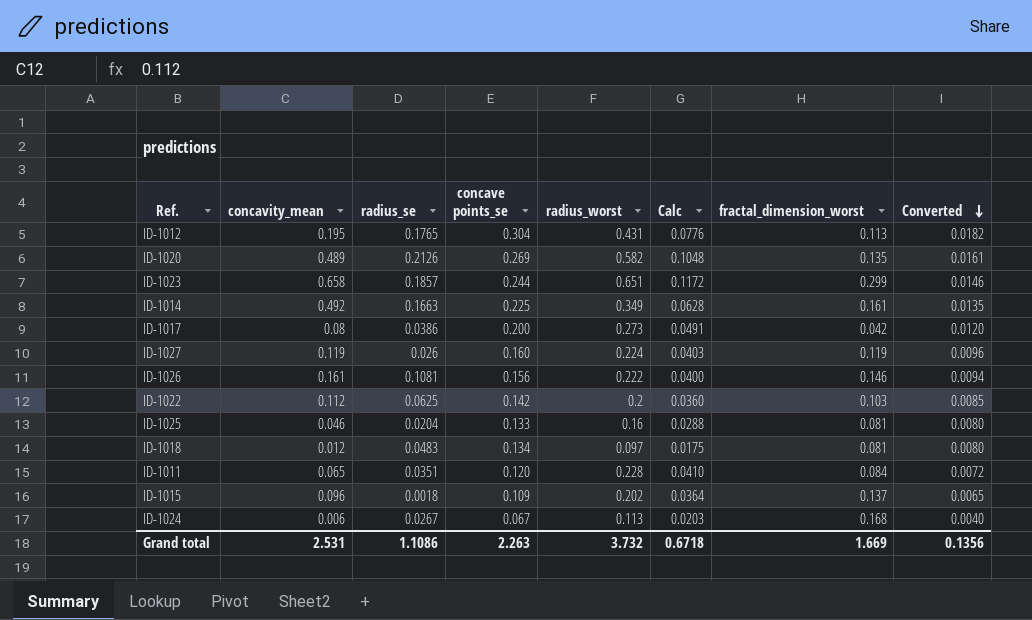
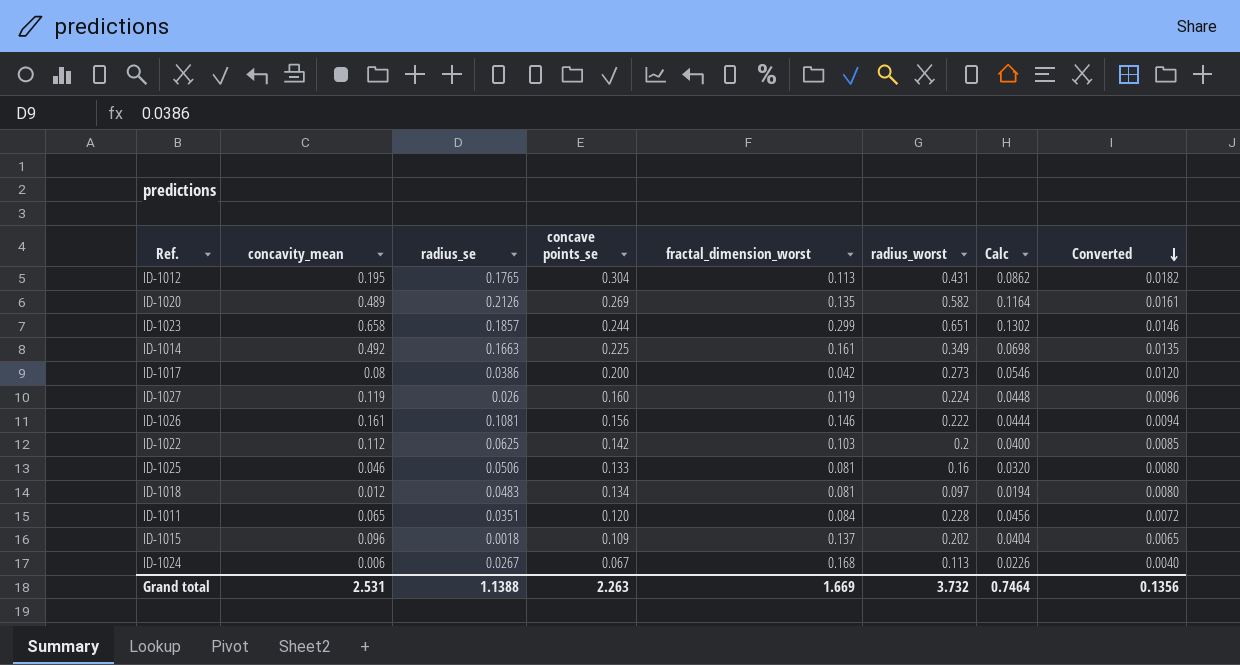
column fractal_dimension_worst | position: 7 -> 5
column Calc | formula: [radius_worst] * 0.18 -> [radius_worst] * 0.2
ID-1025 | radius_se: 0.0204 -> 0.0506
Grand total | radius_se: 1.1086 -> 1.1388
Grand total | Calc: 0.6718 -> 0.7464

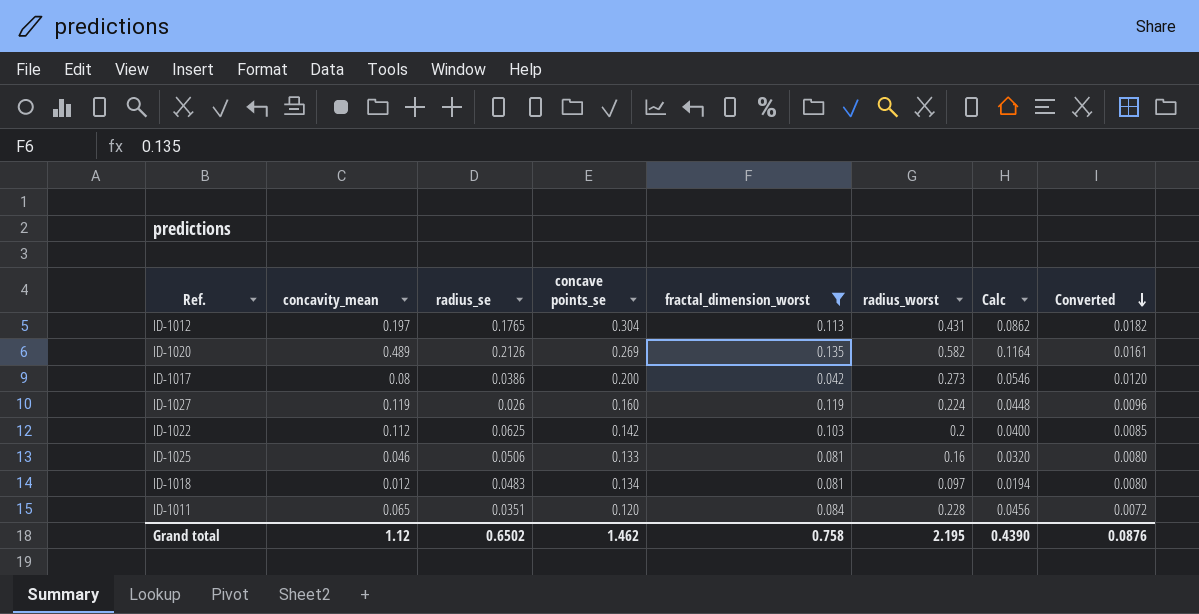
filter: none -> fractal_dimension_worst <= 0.135
ID-1012 | concavity_mean: 0.195 -> 0.197
Grand total | concavity_mean: 2.531 -> 1.12
Grand total | radius_se: 1.1388 -> 0.6502
Grand total | concave points_se: 2.263 -> 1.462
Grand total | fractal_dimension_worst: 1.669 -> 0.758
Grand total | radius_worst: 3.732 -> 2.195
Grand total | Calc: 0.7464 -> 0.4390
Grand total | Converted: 0.1356 -> 0.0876

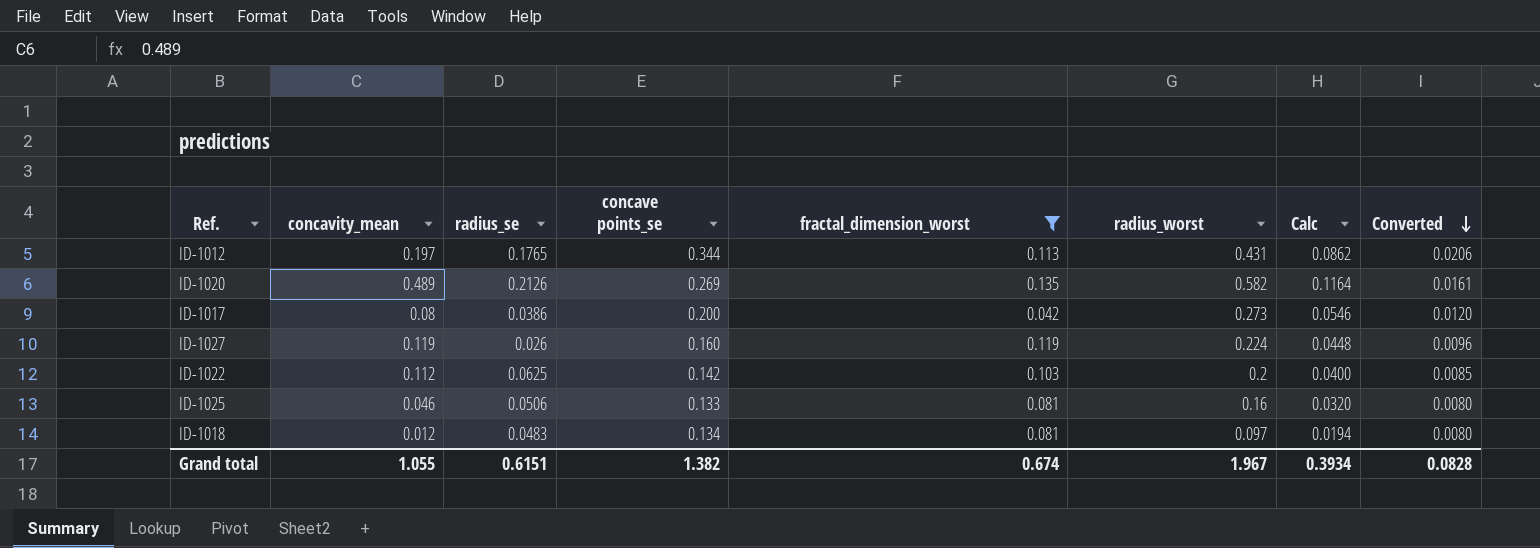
row ID-1011: 0.065 | 0.0351 | 0.120 | 0.084 | 0.228 | 0.0456 | 0.0072 -> none
ID-1012 | concave points_se: 0.304 -> 0.344
ID-1012 | Converted: 0.0182 -> 0.0206
Grand total | concavity_mean: 1.12 -> 1.055
Grand total | radius_se: 0.6502 -> 0.6151
Grand total | concave points_se: 1.462 -> 1.382
Grand total | fractal_dimension_worst: 0.758 -> 0.674
Grand total | radius_worst: 2.195 -> 1.967
Grand total | Calc: 0.4390 -> 0.3934
Grand total | Converted: 0.0876 -> 0.0828

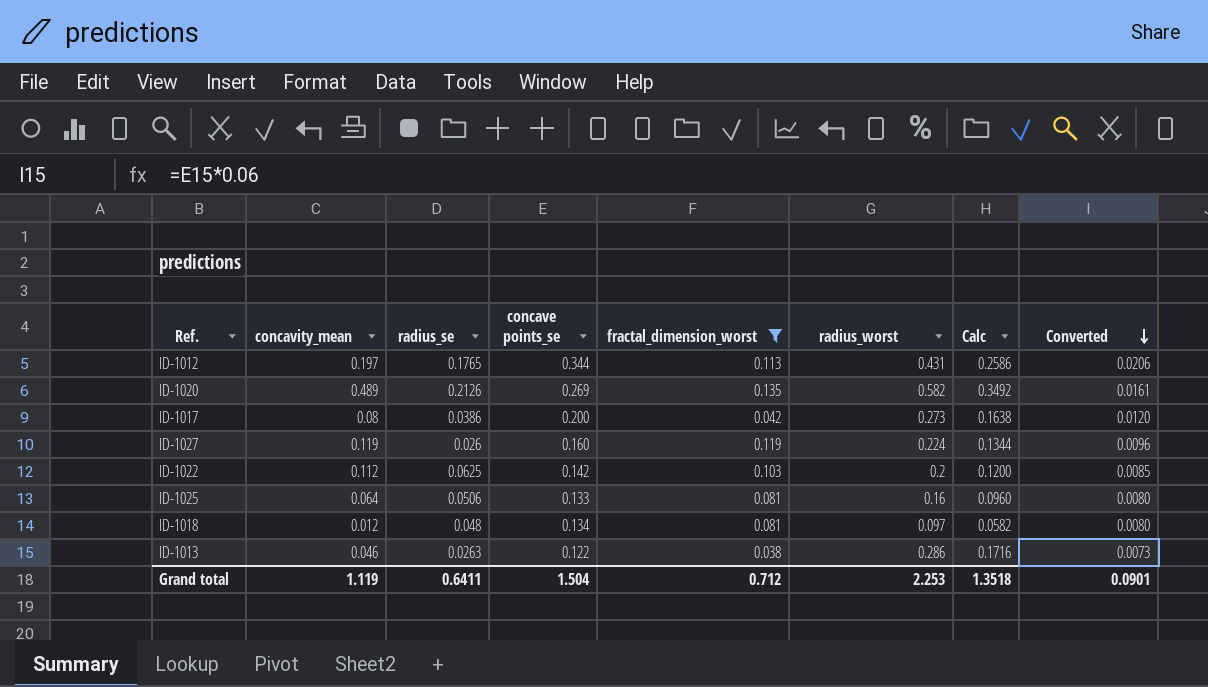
column Calc | formula: [radius_worst] * 0.2 -> [radius_worst] * 0.6
ID-1025 | concavity_mean: 0.046 -> 0.064
ID-1018 | radius_se: 0.0483 -> 0.048
row ID-1013: none -> 0.046 | 0.0263 | 0.122 | 0.038 | 0.286 | 0.1716 | 0.0073
Grand total | concavity_mean: 1.055 -> 1.119
Grand total | radius_se: 0.6151 -> 0.6411
Grand total | concave points_se: 1.382 -> 1.504
Grand total | fractal_dimension_worst: 0.674 -> 0.712
Grand total | radius_worst: 1.967 -> 2.253
Grand total | Calc: 0.3934 -> 1.3518
Grand total | Converted: 0.0828 -> 0.0901

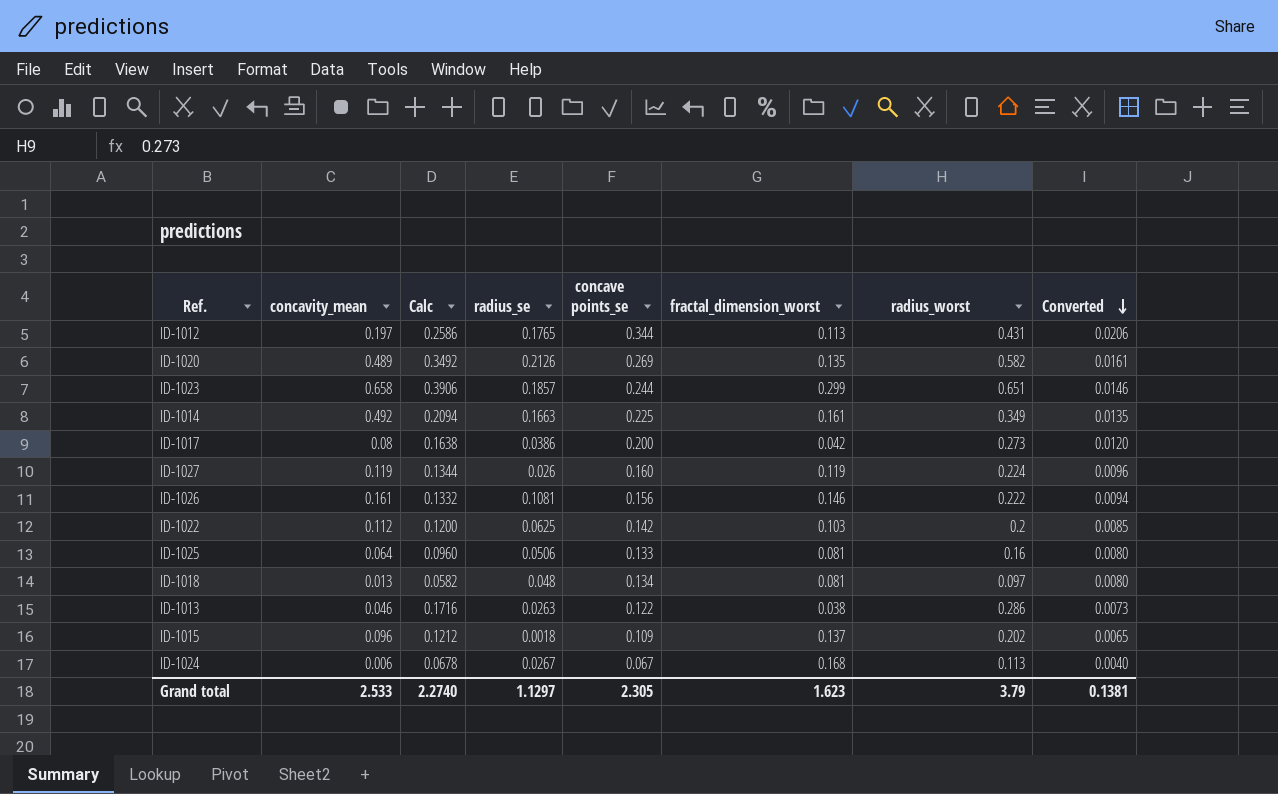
filter: fractal_dimension_worst <= 0.135 -> none
column Calc | position: 7 -> 3
ID-1018 | concavity_mean: 0.012 -> 0.013
Grand total | concavity_mean: 1.119 -> 2.533
Grand total | Calc: 1.3518 -> 2.2740
Grand total | radius_se: 0.6411 -> 1.1297
Grand total | concave points_se: 1.504 -> 2.305
Grand total | fractal_dimension_worst: 0.712 -> 1.623
Grand total | radius_worst: 2.253 -> 3.79
Grand total | Converted: 0.0901 -> 0.1381

